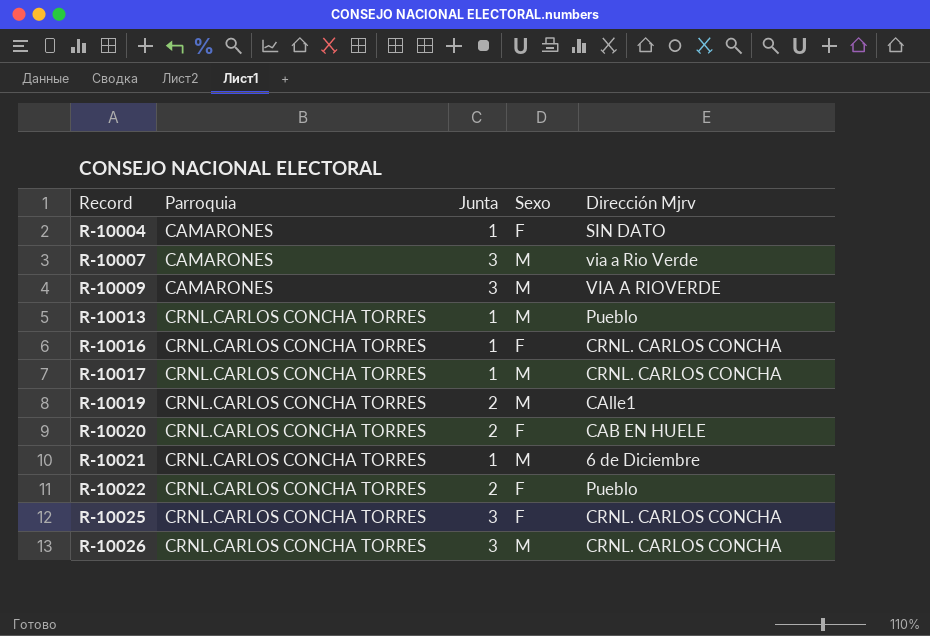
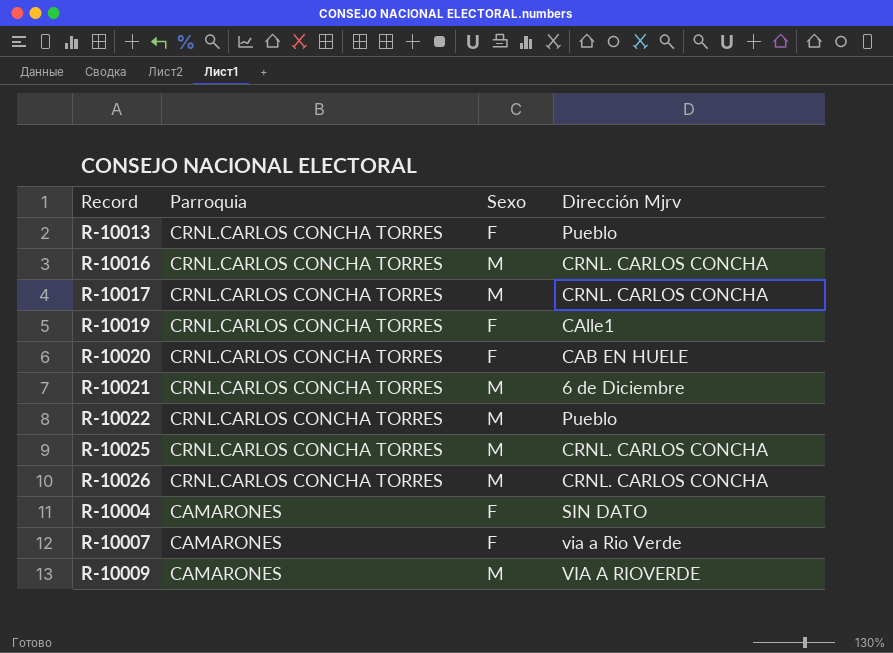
row order: Record ascending -> Parroquia descending
column Junta | position: 3 -> none
R-10013 | Sexo: M -> F
R-10016 | Sexo: F -> M
R-10019 | Sexo: M -> F
R-10022 | Sexo: F -> M
R-10025 | Sexo: F -> M
R-10007 | Sexo: M -> F

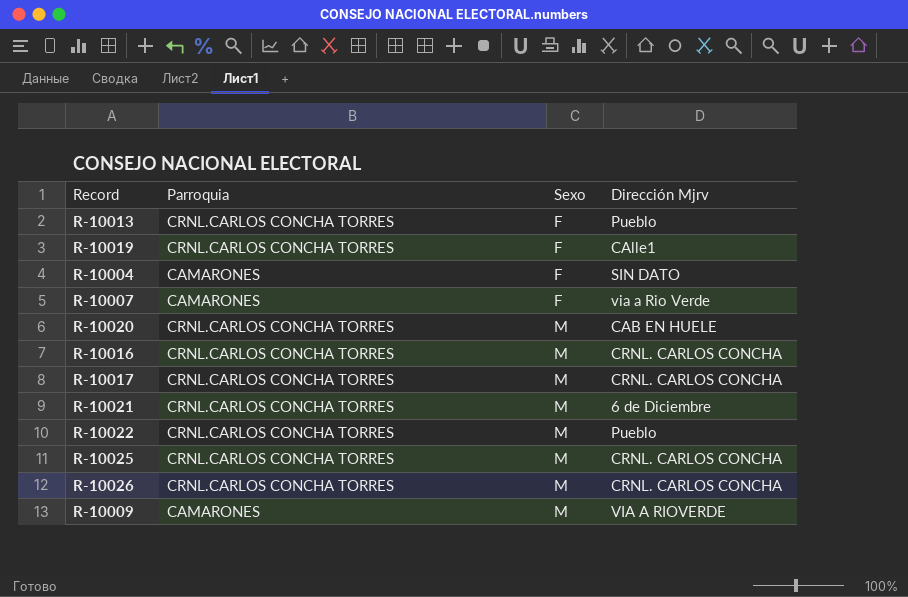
row order: Parroquia descending -> Sexo ascending
R-10020 | Sexo: F -> M

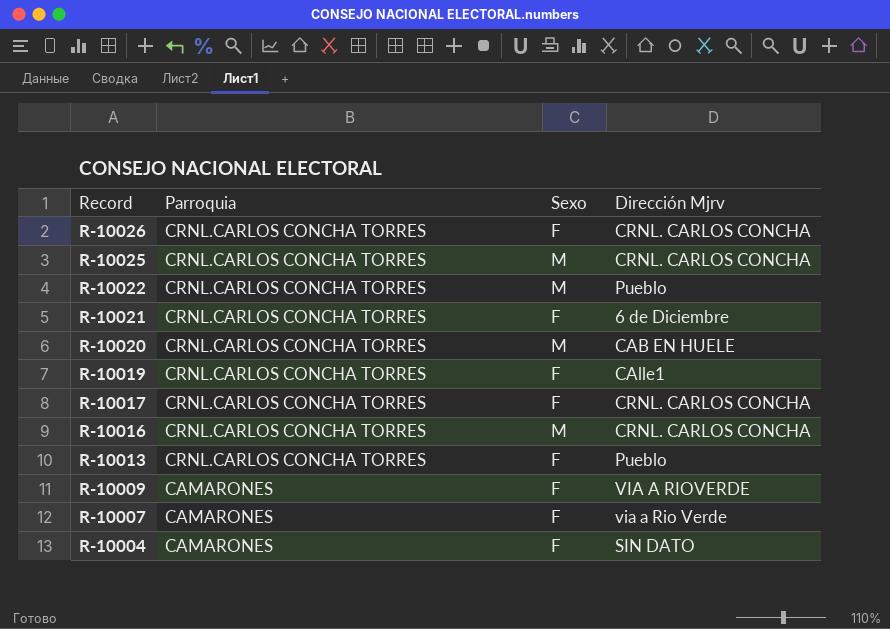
row order: Sexo ascending -> Record descending
R-10026 | Sexo: M -> F
R-10021 | Sexo: M -> F
R-10017 | Sexo: M -> F
R-10009 | Sexo: M -> F

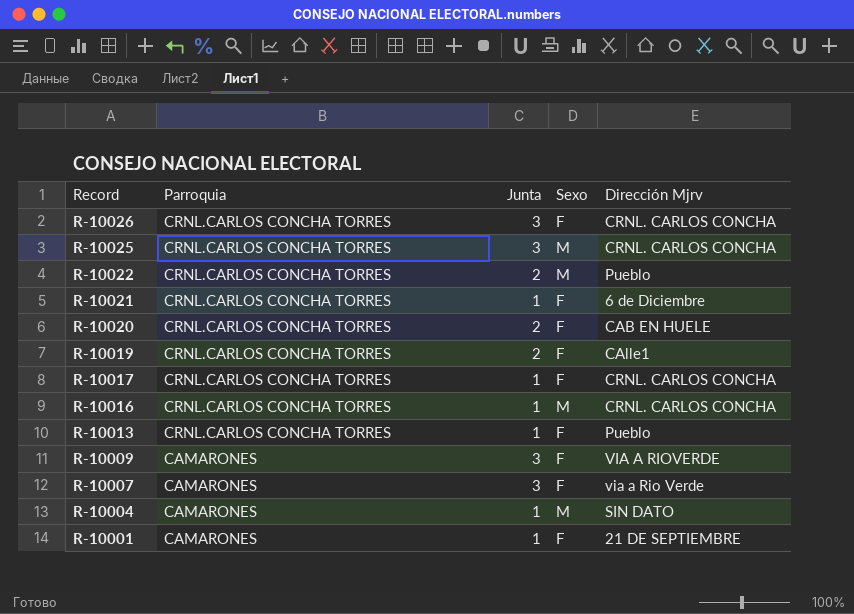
column Junta | position: none -> 3
R-10020 | Sexo: M -> F
R-10004 | Sexo: F -> M
row R-10001: none -> CAMARONES | 1 | F | 21 DE SEPTIEMBRE

